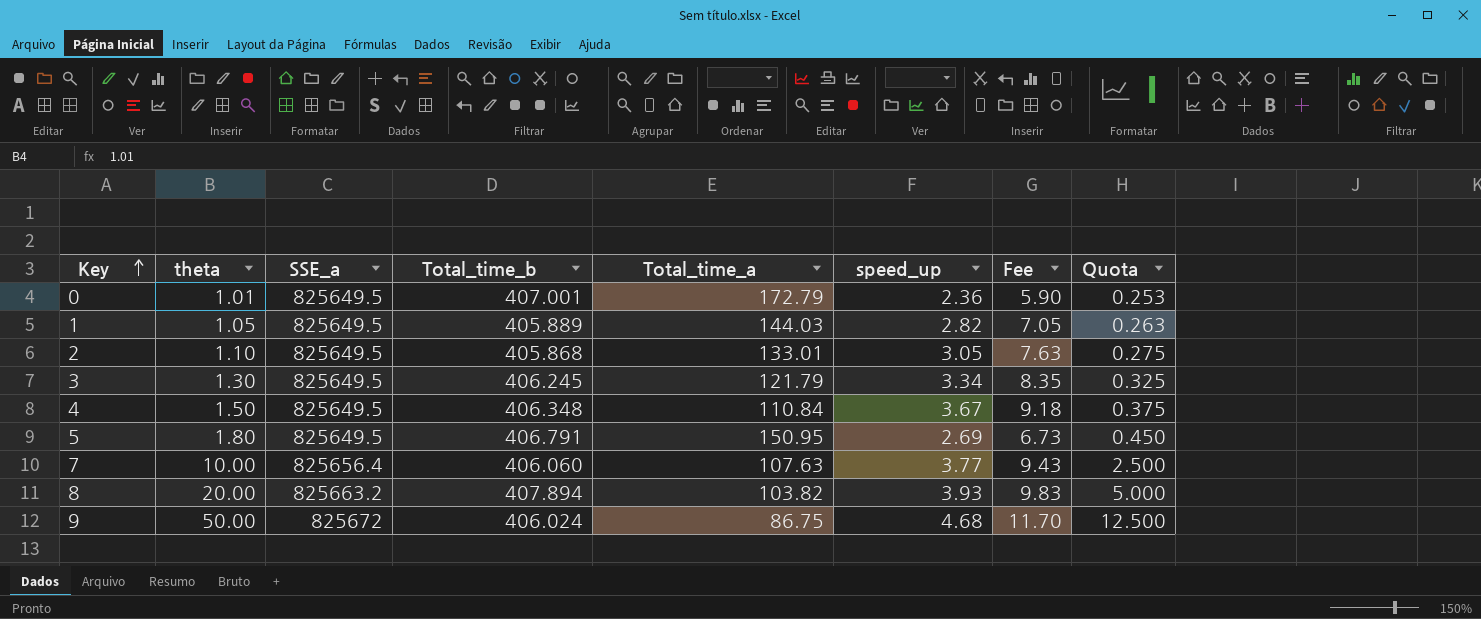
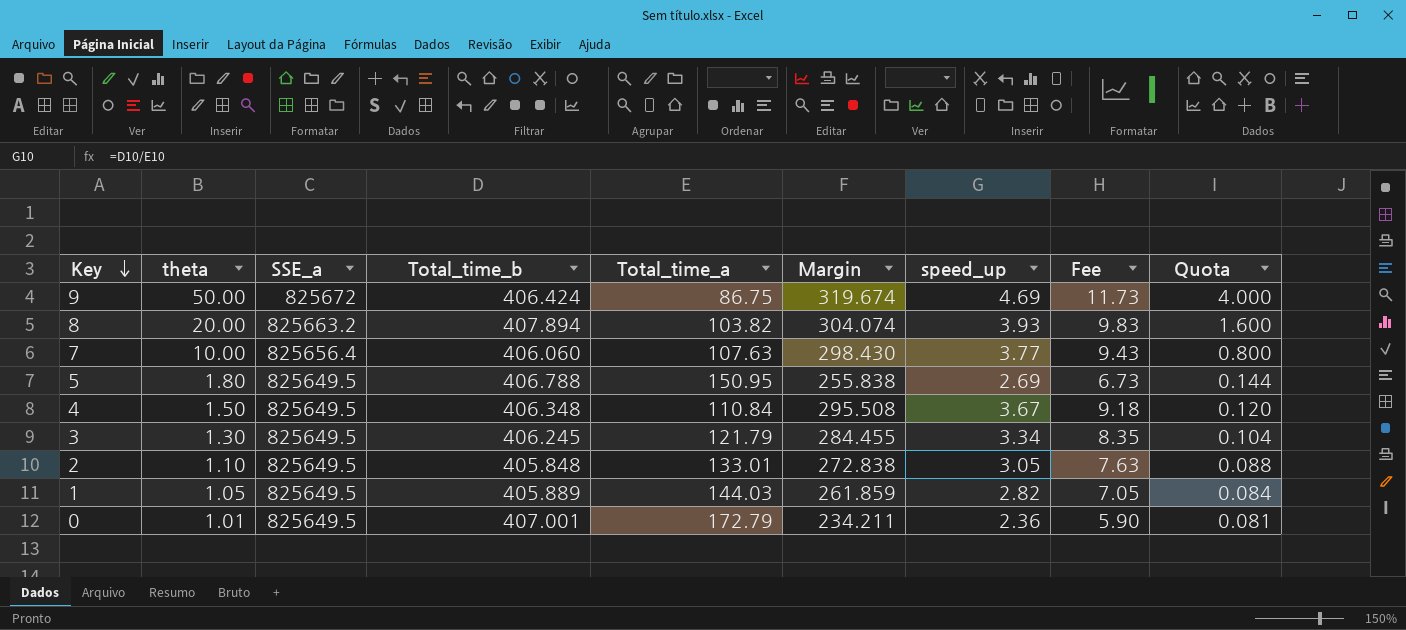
row order: Key ascending -> Key descending
column Margin | formula: none -> [Total_time_b] - [Total_time_a]
column Quota | formula: [theta] * 0.25 -> [theta] * 0.08
9 | Total_time_b: 406.024 -> 406.424
9 | speed_up: 4.68 -> 4.69
9 | Fee: 11.70 -> 11.73
5 | Total_time_b: 406.791 -> 406.788
2 | Total_time_b: 405.868 -> 405.848

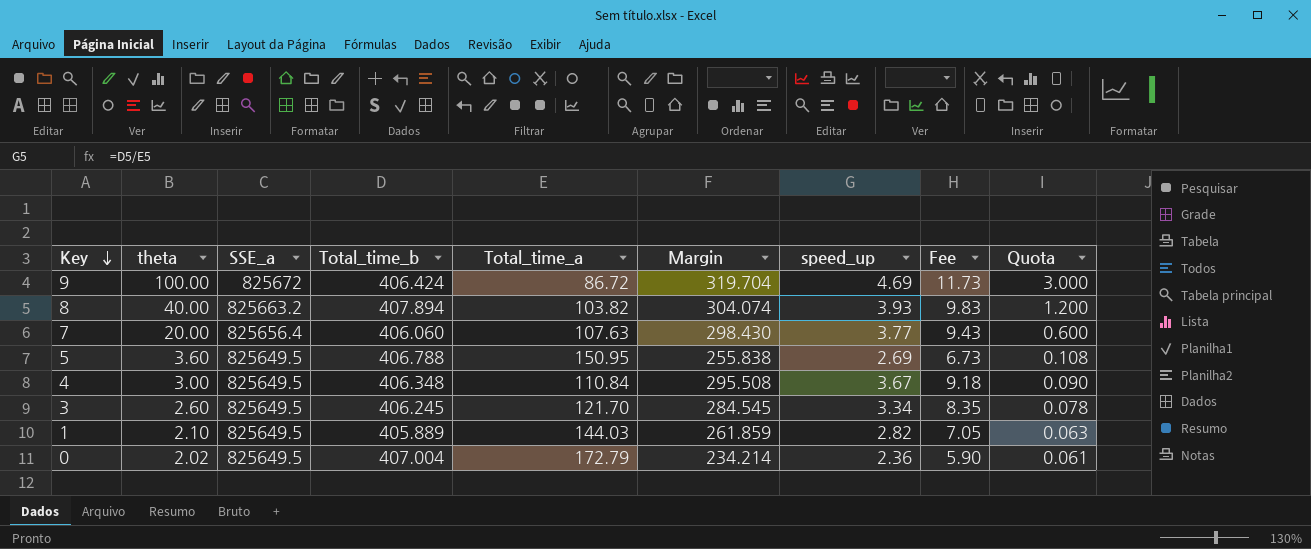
column Quota | formula: [theta] * 0.08 -> [theta] * 0.03
row 2: 1.10 | 825649.5 | 405.848 | 133.01 | 272.838 | 3.05 | 7.63 | 0.088 -> none
9 | theta: 50.00 -> 100.00
9 | Total_time_a: 86.75 -> 86.72
9 | Margin: 319.674 -> 319.704
8 | theta: 20.00 -> 40.00
7 | theta: 10.00 -> 20.00
5 | theta: 1.80 -> 3.60
4 | theta: 1.50 -> 3.00
3 | theta: 1.30 -> 2.60
3 | Total_time_a: 121.79 -> 121.70
3 | Margin: 284.455 -> 284.545
1 | theta: 1.05 -> 2.10
0 | theta: 1.01 -> 2.02
0 | Total_time_b: 407.001 -> 407.004
0 | Margin: 234.211 -> 234.214

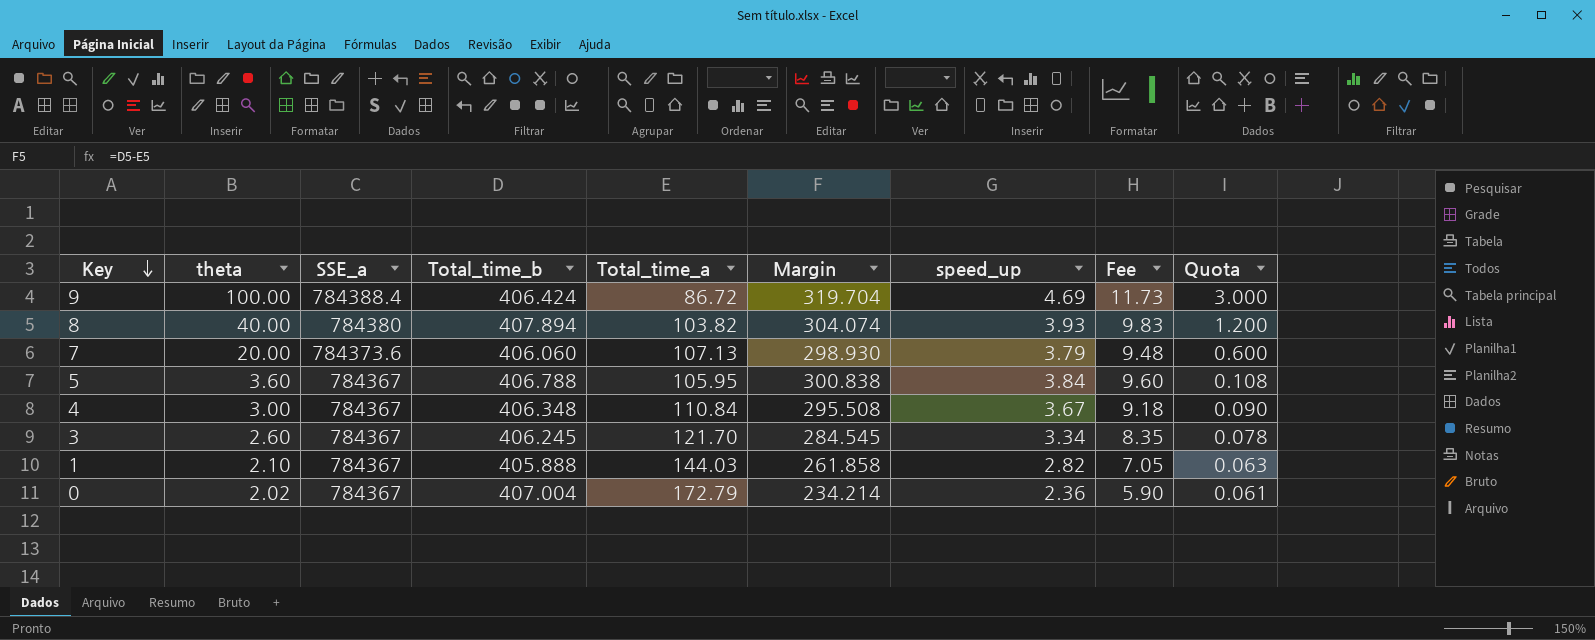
9 | SSE_a: 825672 -> 784388.4
8 | SSE_a: 825663.2 -> 784380
7 | SSE_a: 825656.4 -> 784373.6
7 | Total_time_a: 107.63 -> 107.13
7 | Margin: 298.430 -> 298.930
7 | speed_up: 3.77 -> 3.79
7 | Fee: 9.43 -> 9.48
5 | SSE_a: 825649.5 -> 784367
5 | Total_time_a: 150.95 -> 105.95
5 | Margin: 255.838 -> 300.838
5 | speed_up: 2.69 -> 3.84
5 | Fee: 6.73 -> 9.60
4 | SSE_a: 825649.5 -> 784367
3 | SSE_a: 825649.5 -> 784367
1 | SSE_a: 825649.5 -> 784367
1 | Total_time_b: 405.889 -> 405.888
1 | Margin: 261.859 -> 261.858
0 | SSE_a: 825649.5 -> 784367

